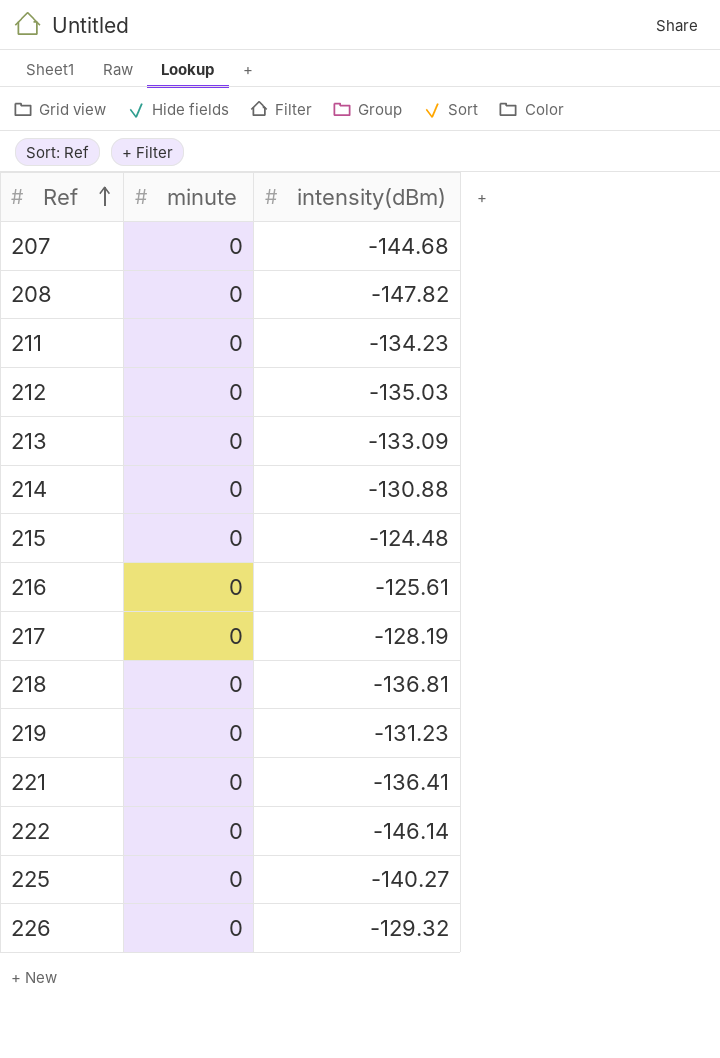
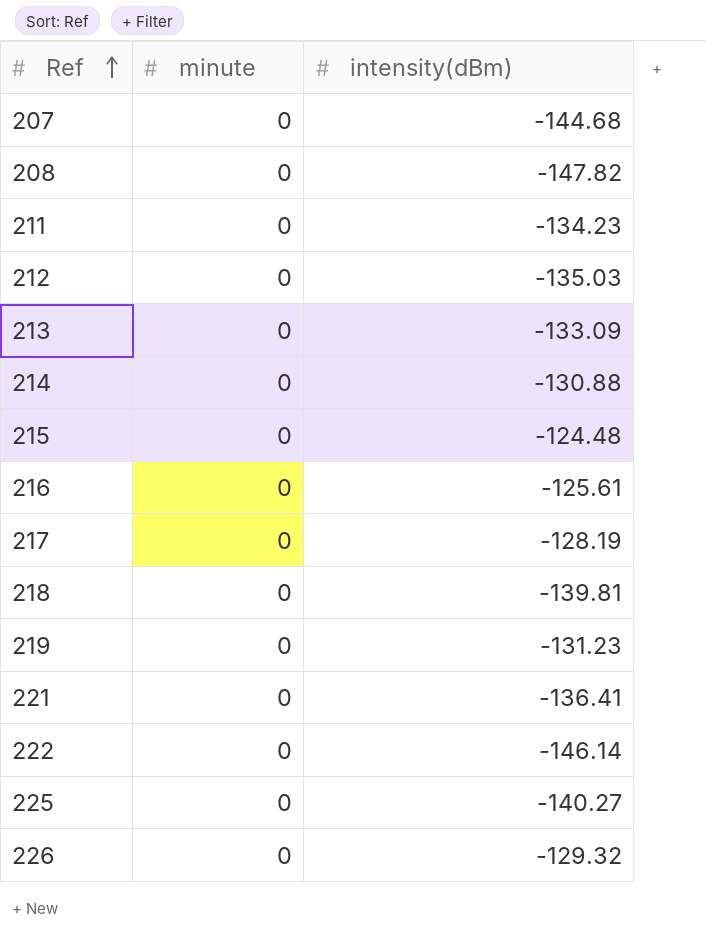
218 | intensity(dBm): -136.81 -> -139.81

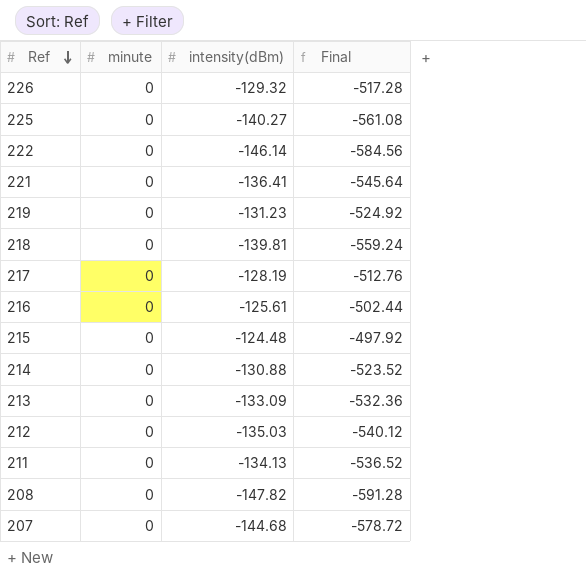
row order: Ref ascending -> Ref descending
column Final | formula: none -> [intensity(dBm)] * 4
211 | intensity(dBm): -134.23 -> -134.13

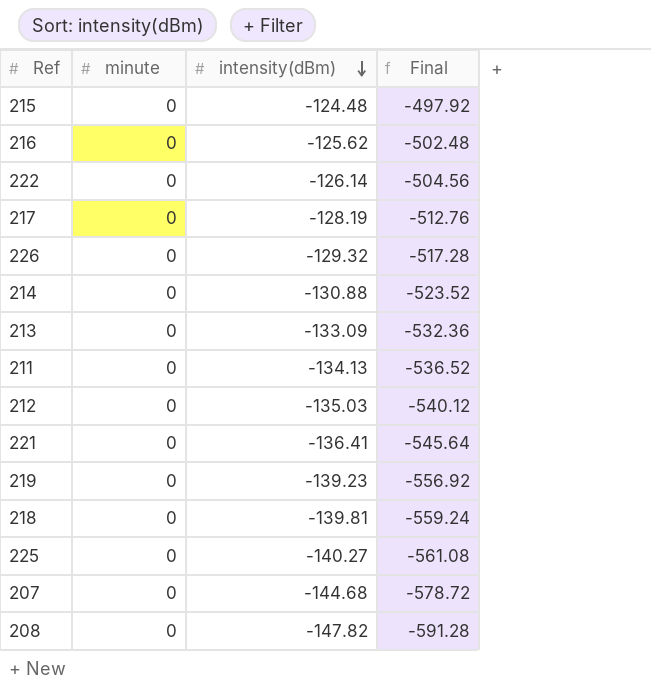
row order: Ref descending -> intensity(dBm) descending
216 | intensity(dBm): -125.61 -> -125.62
216 | Final: -502.44 -> -502.48
222 | intensity(dBm): -146.14 -> -126.14
222 | Final: -584.56 -> -504.56
219 | intensity(dBm): -131.23 -> -139.23
219 | Final: -524.92 -> -556.92

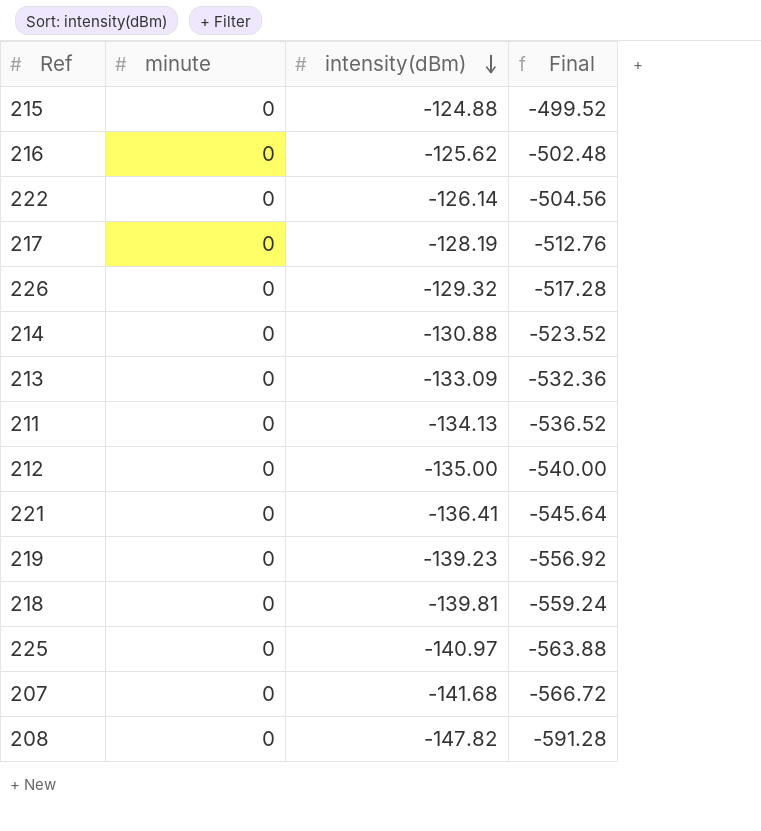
215 | intensity(dBm): -124.48 -> -124.88
215 | Final: -497.92 -> -499.52
212 | intensity(dBm): -135.03 -> -135.00
212 | Final: -540.12 -> -540.00
225 | intensity(dBm): -140.27 -> -140.97
225 | Final: -561.08 -> -563.88
207 | intensity(dBm): -144.68 -> -141.68
207 | Final: -578.72 -> -566.72

